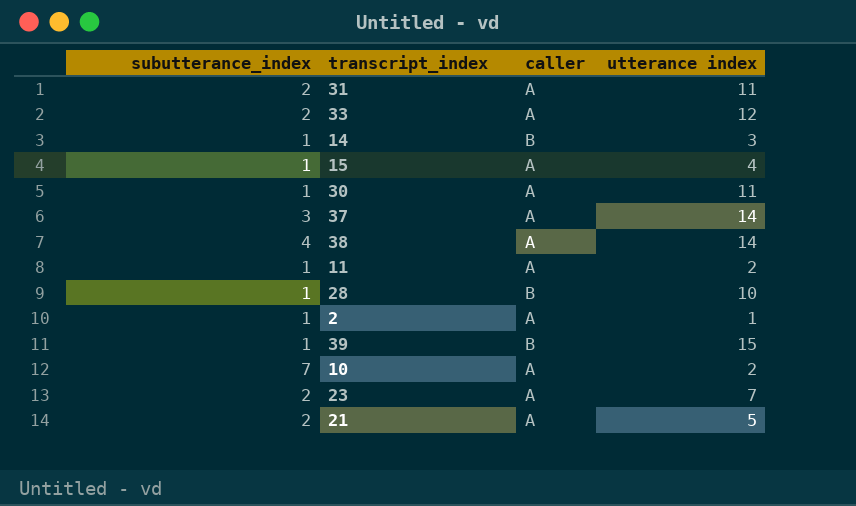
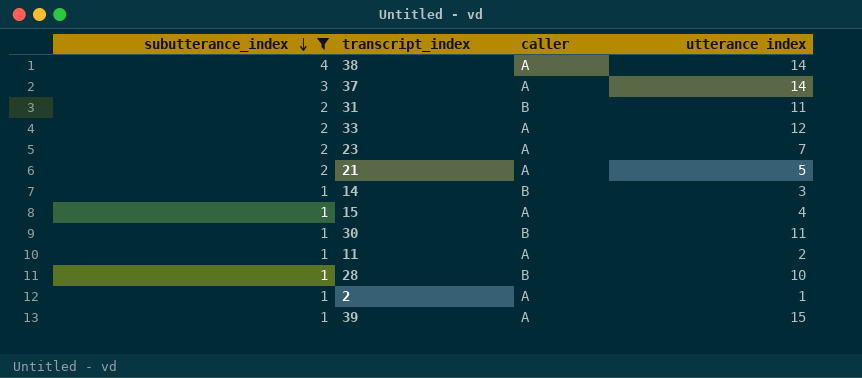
filter: none -> subutterance_index != 7
row order: none -> subutterance_index descending
31 | caller: A -> B
30 | caller: A -> B
39 | caller: B -> A

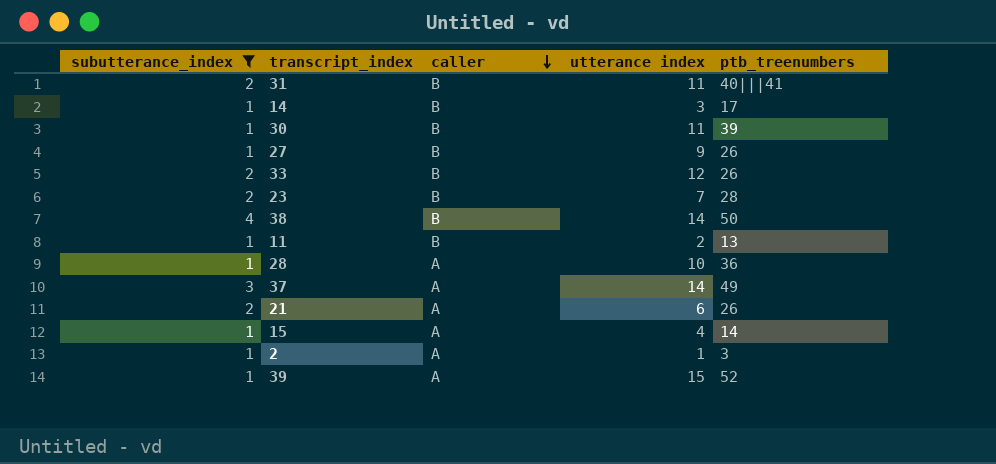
row order: subutterance_index descending -> caller descending
column ptb_treenumbers | position: none -> 5
row 27: none -> 1 | B | 9 | 26
33 | caller: A -> B
23 | caller: A -> B
38 | caller: A -> B
11 | caller: A -> B
28 | caller: B -> A
21 | utterance index: 5 -> 6

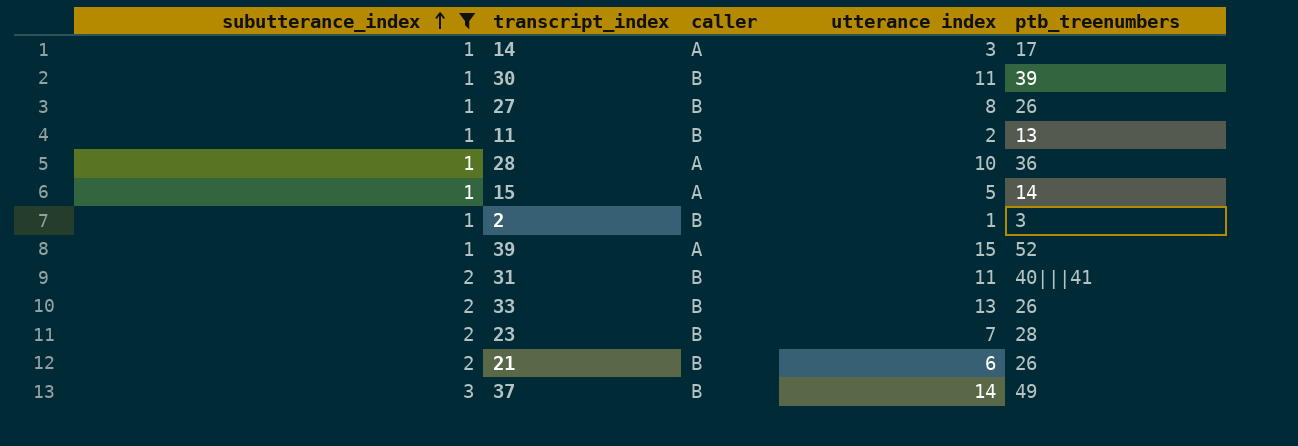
row order: caller descending -> subutterance_index ascending
row 38: 4 | B | 14 | 50 -> none
14 | caller: B -> A
27 | utterance index: 9 -> 8
15 | utterance index: 4 -> 5
2 | caller: A -> B
33 | utterance index: 12 -> 13
21 | caller: A -> B
37 | caller: A -> B

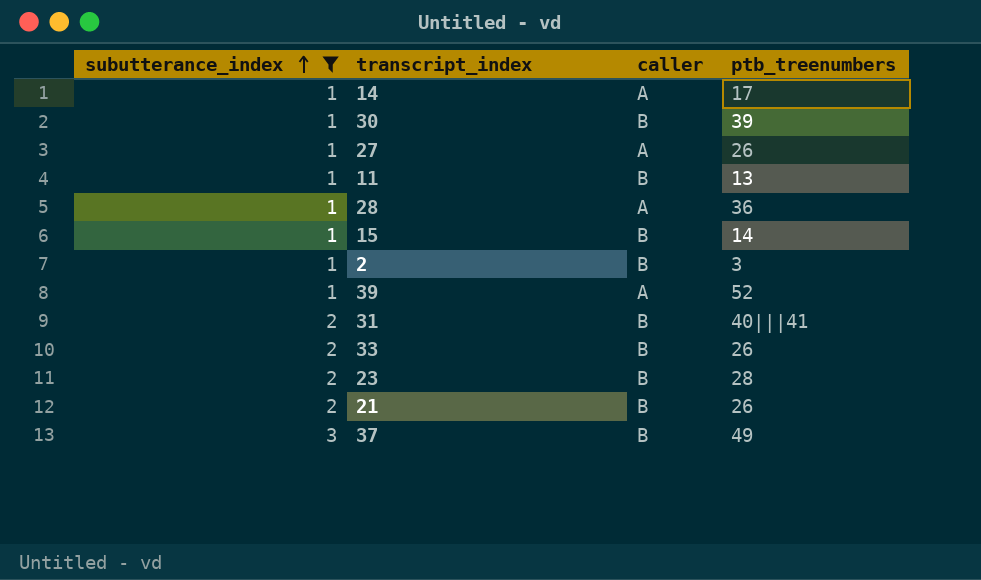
column utterance index | position: 4 -> none
27 | caller: B -> A
15 | caller: A -> B

